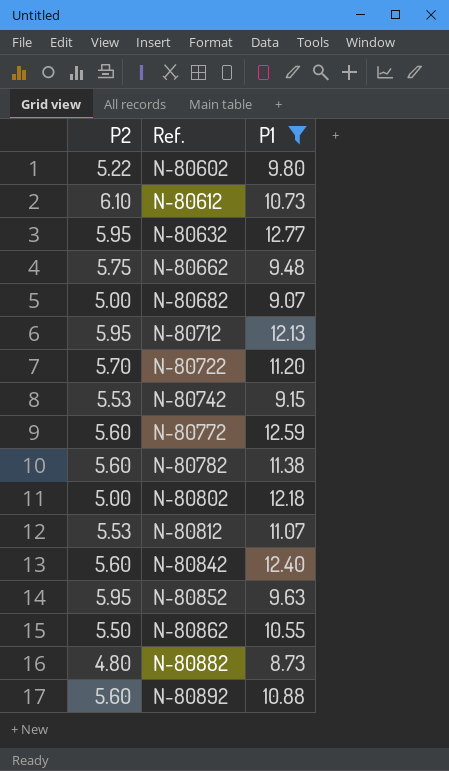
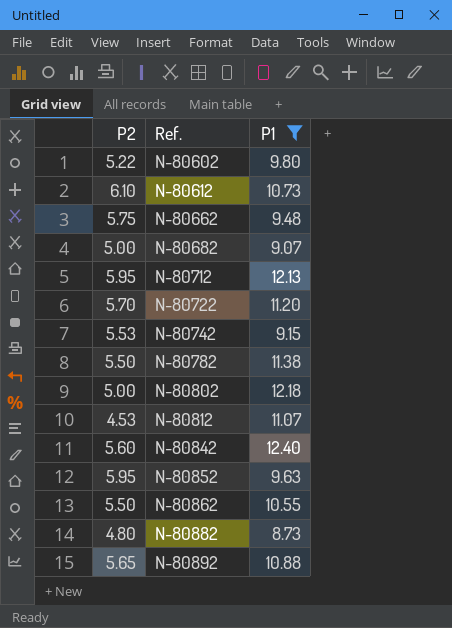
row N-80632: 5.95 | 12.77 -> none
row N-80772: 5.60 | 12.59 -> none
N-80782 | P2: 5.60 -> 5.50
N-80812 | P2: 5.53 -> 4.53
N-80892 | P2: 5.60 -> 5.65

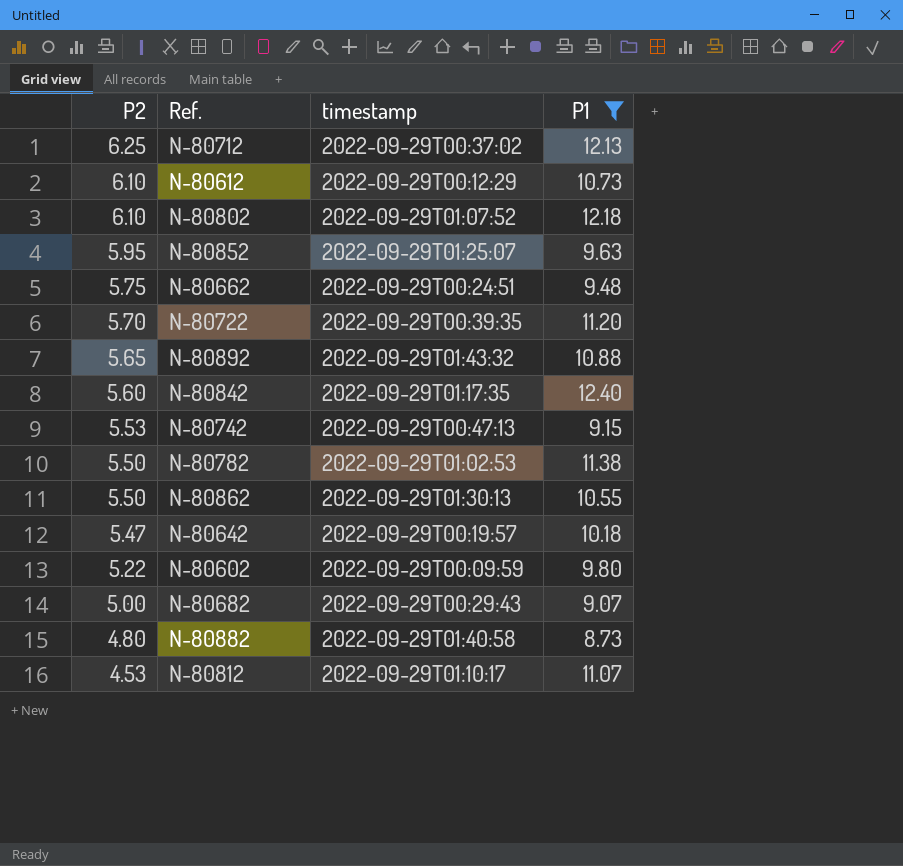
row order: Ref. ascending -> P2 descending
column timestamp | position: none -> 3
N-80712 | P2: 5.95 -> 6.25
N-80802 | P2: 5.00 -> 6.10
row N-80642: none -> 5.47 | 2022-09-29T00:19:57 | 10.18

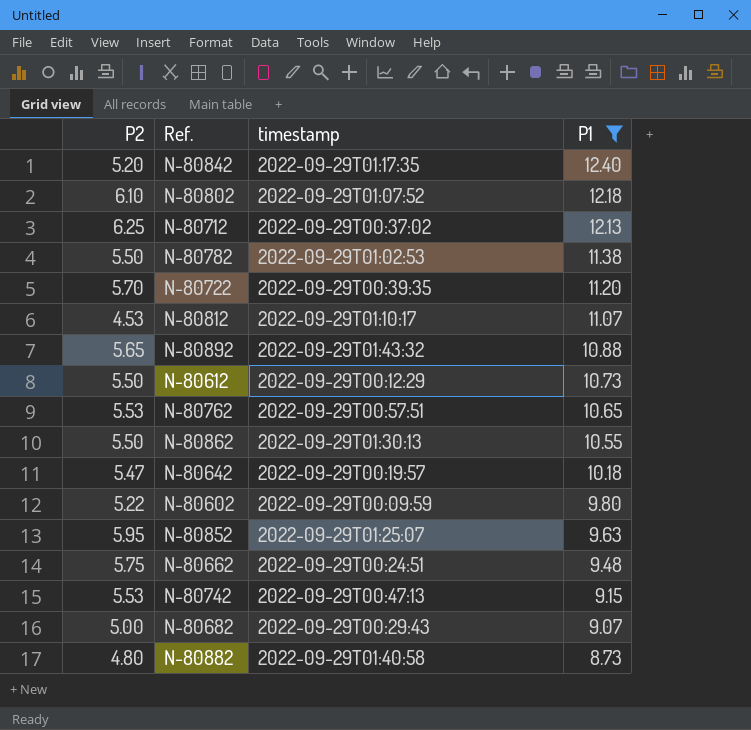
row order: P2 descending -> P1 descending
N-80842 | P2: 5.60 -> 5.20
N-80612 | P2: 6.10 -> 5.50
row N-80762: none -> 5.53 | 2022-09-29T00:57:51 | 10.65

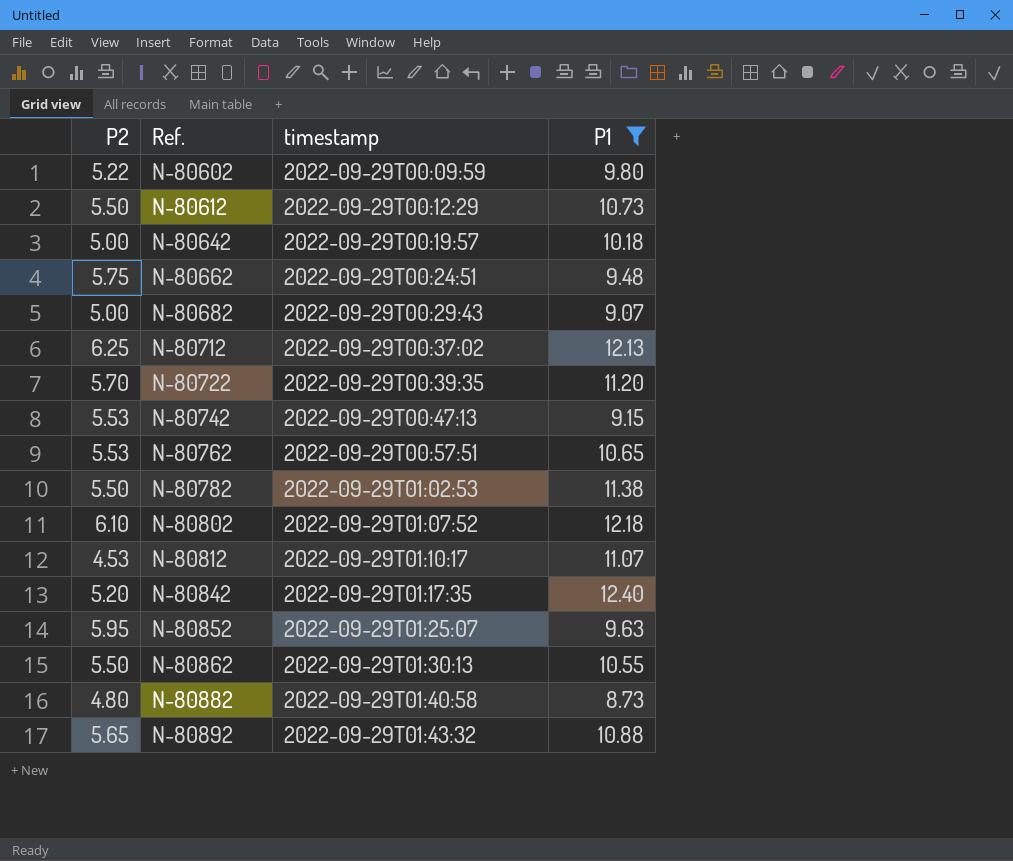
row order: P1 descending -> Ref. ascending
N-80642 | P2: 5.47 -> 5.00

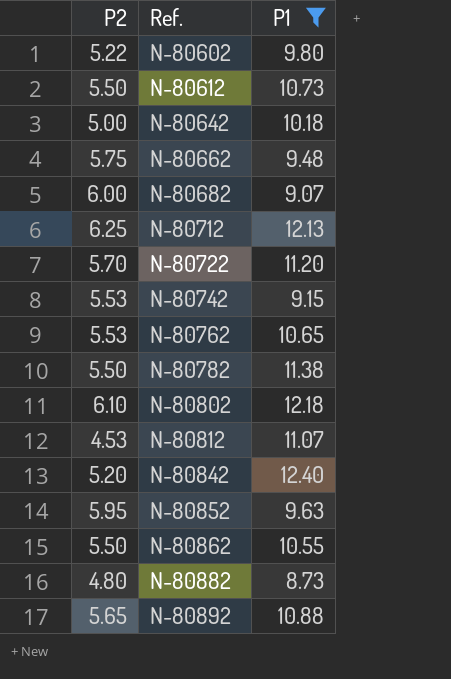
column timestamp | position: 3 -> none
N-80682 | P2: 5.00 -> 6.00

